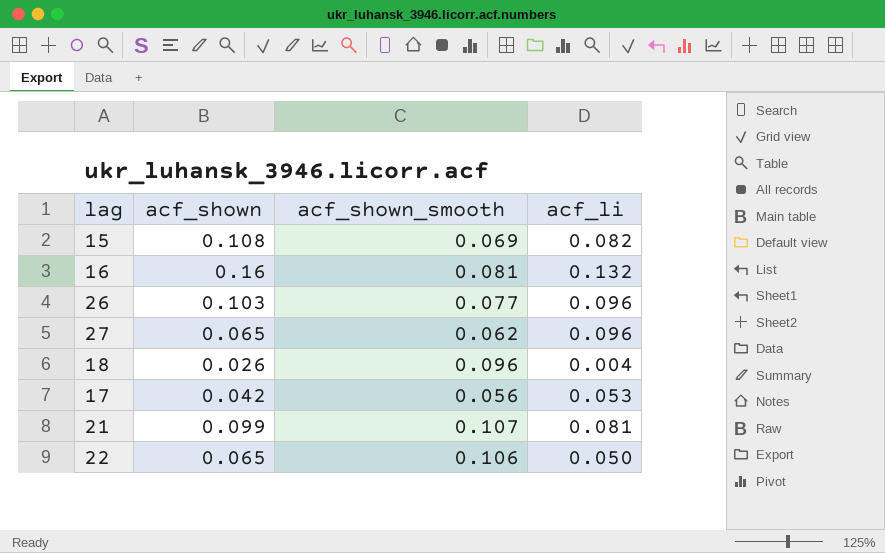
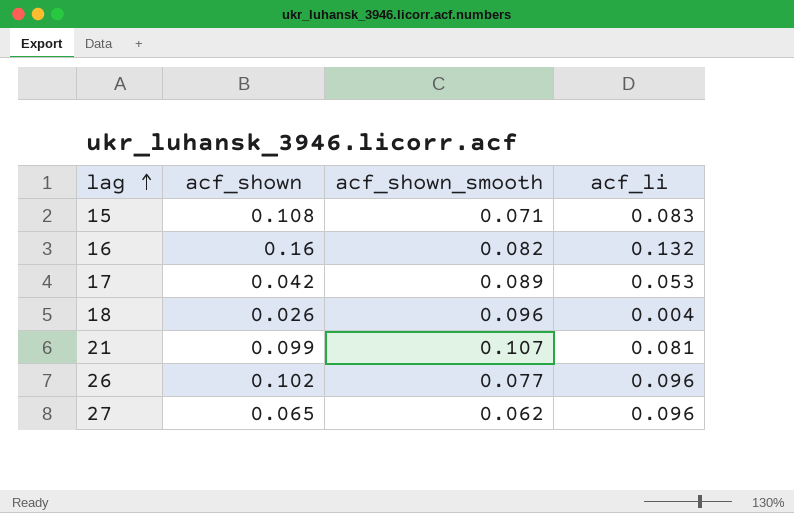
row order: none -> lag ascending
row 22: 0.065 | 0.106 | 0.050 -> none
15 | acf_shown_smooth: 0.069 -> 0.071
15 | acf_li: 0.082 -> 0.083
16 | acf_shown_smooth: 0.081 -> 0.082
17 | acf_shown_smooth: 0.056 -> 0.089
26 | acf_shown: 0.103 -> 0.102

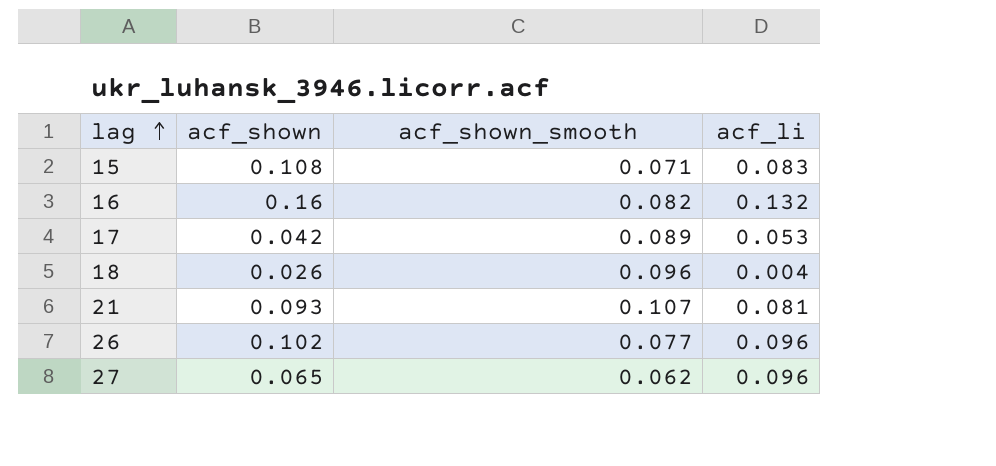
21 | acf_shown: 0.099 -> 0.093

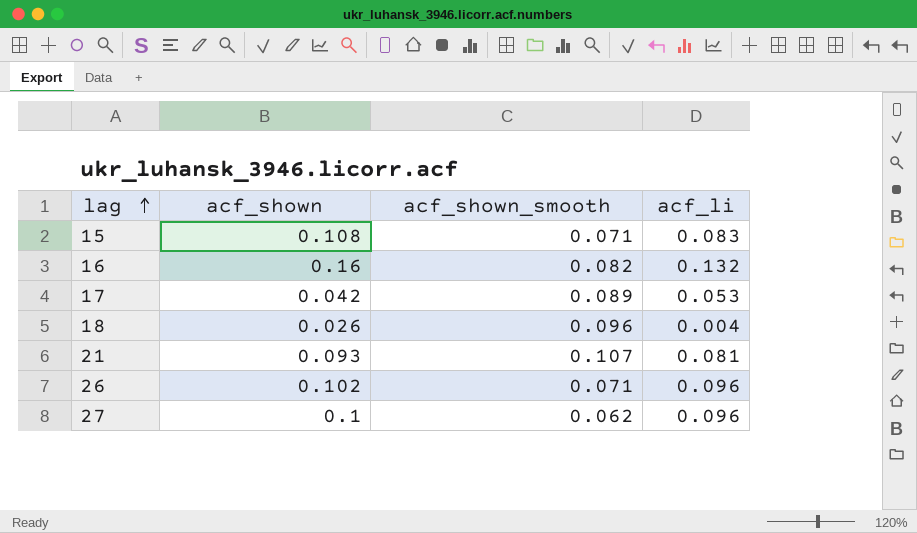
26 | acf_shown_smooth: 0.077 -> 0.071
27 | acf_shown: 0.065 -> 0.1

